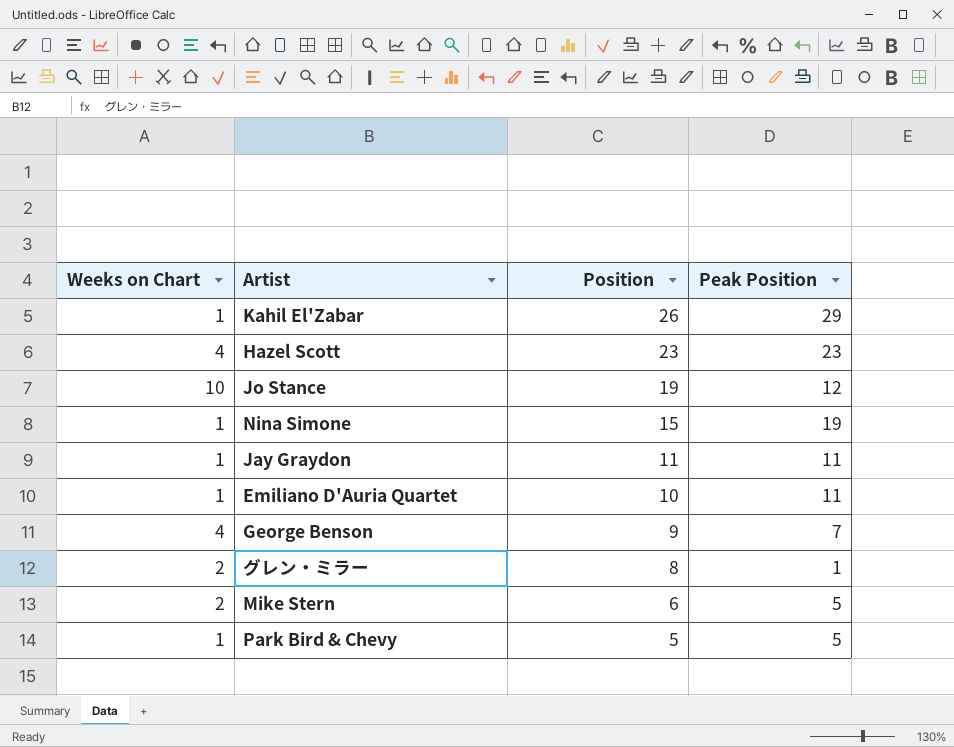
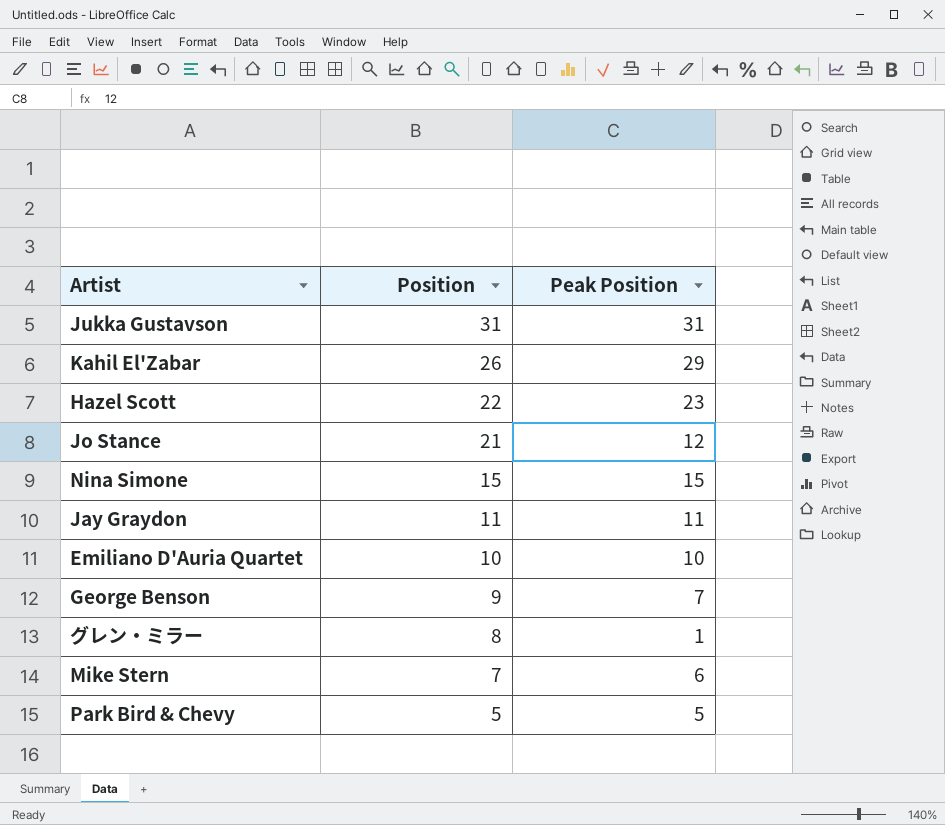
column Weeks on Chart | position: 1 -> none
row Jukka Gustavson: none -> 31 | 31
Hazel Scott | Position: 23 -> 22
Jo Stance | Position: 19 -> 21
Nina Simone | Peak Position: 19 -> 15
Emiliano D'Auria Quartet | Peak Position: 11 -> 10
Mike Stern | Position: 6 -> 7
Mike Stern | Peak Position: 5 -> 6

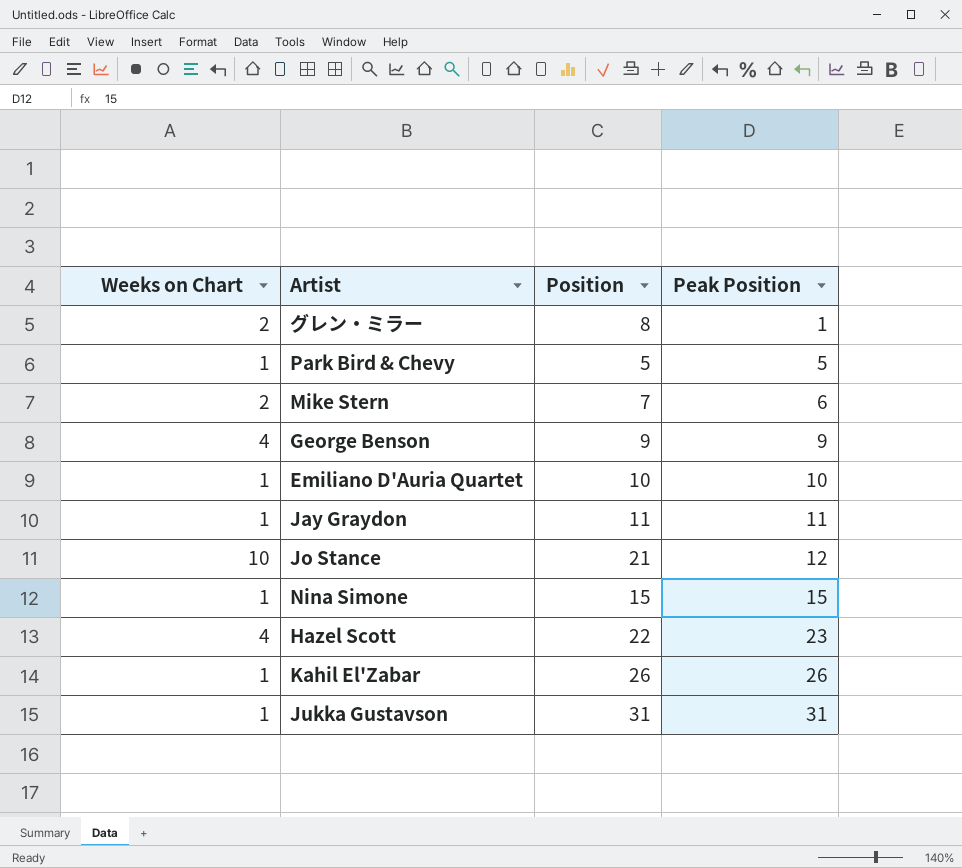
row order: Position descending -> Peak Position ascending
column Weeks on Chart | position: none -> 1
George Benson | Peak Position: 7 -> 9
Kahil El'Zabar | Peak Position: 29 -> 26

